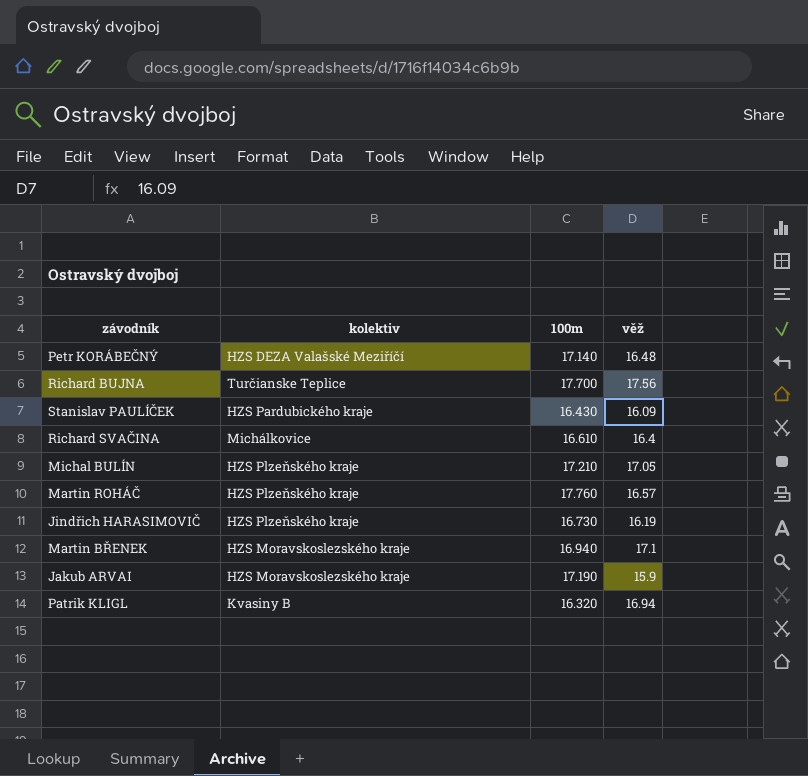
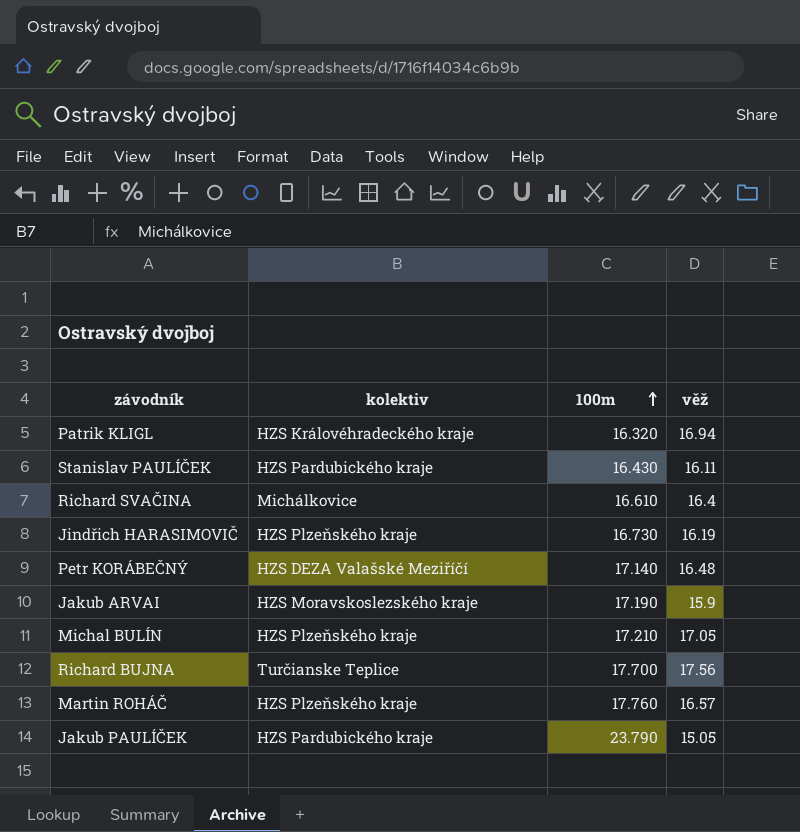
row order: none -> 100m ascending
row Martin BŘENEK: HZS Moravskoslezského kraje | 16.940 | 17.1 -> none
Patrik KLIGL | kolektiv: Kvasiny B -> HZS Královéhradeckého kraje
Stanislav PAULÍČEK | věž: 16.09 -> 16.11
row Jakub PAULÍČEK: none -> HZS Pardubického kraje | 23.790 | 15.05

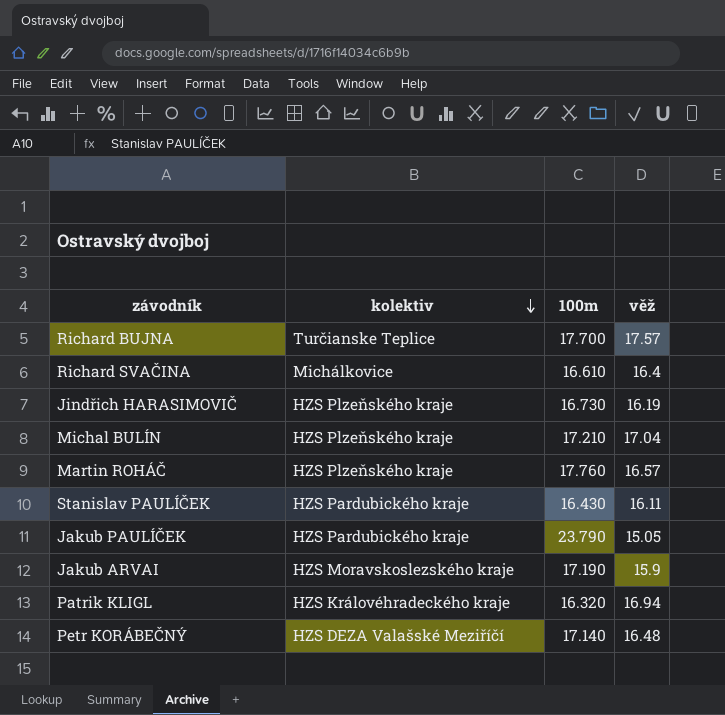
row order: 100m ascending -> kolektiv descending
Richard BUJNA | věž: 17.56 -> 17.57
Michal BULÍN | věž: 17.05 -> 17.04

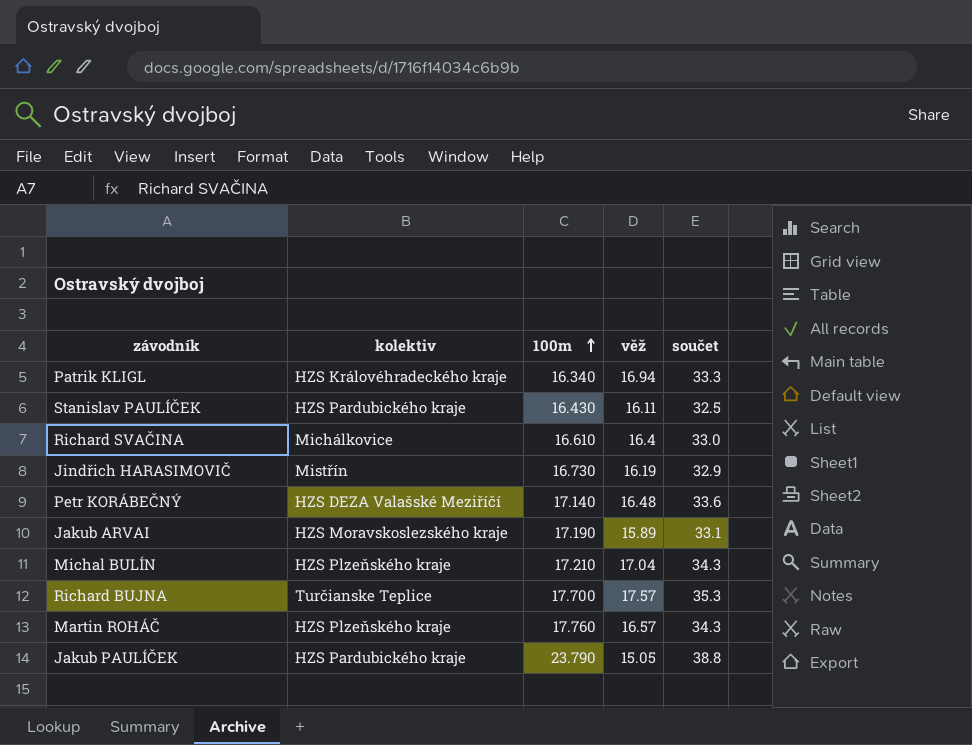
row order: kolektiv descending -> 100m ascending
column součet | formula: none -> [100m] + [věž]
Patrik KLIGL | 100m: 16.320 -> 16.340
Jindřich HARASIMOVIČ | kolektiv: HZS Plzeňského kraje -> Mistřín
Jakub ARVAI | věž: 15.9 -> 15.89

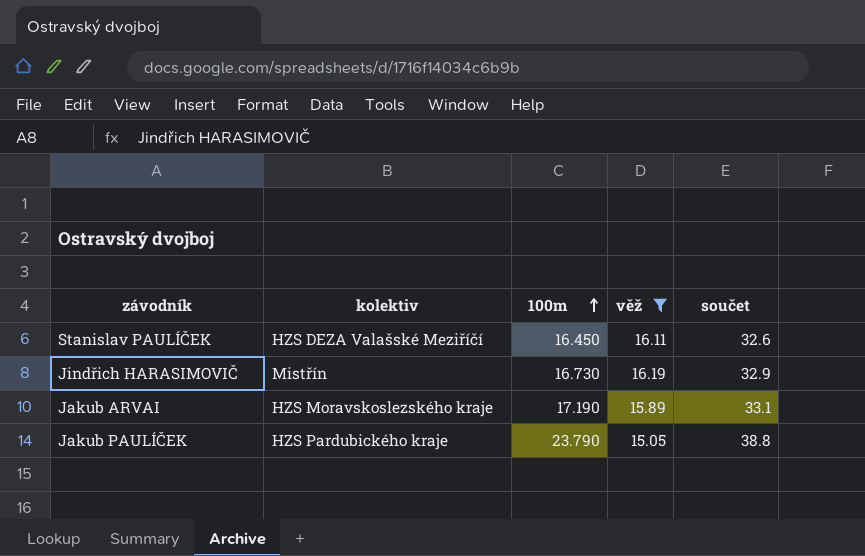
filter: none -> věž <= 16.19
Stanislav PAULÍČEK | kolektiv: HZS Pardubického kraje -> HZS DEZA Valašské Meziříčí
Stanislav PAULÍČEK | 100m: 16.430 -> 16.450
Stanislav PAULÍČEK | součet: 32.5 -> 32.6

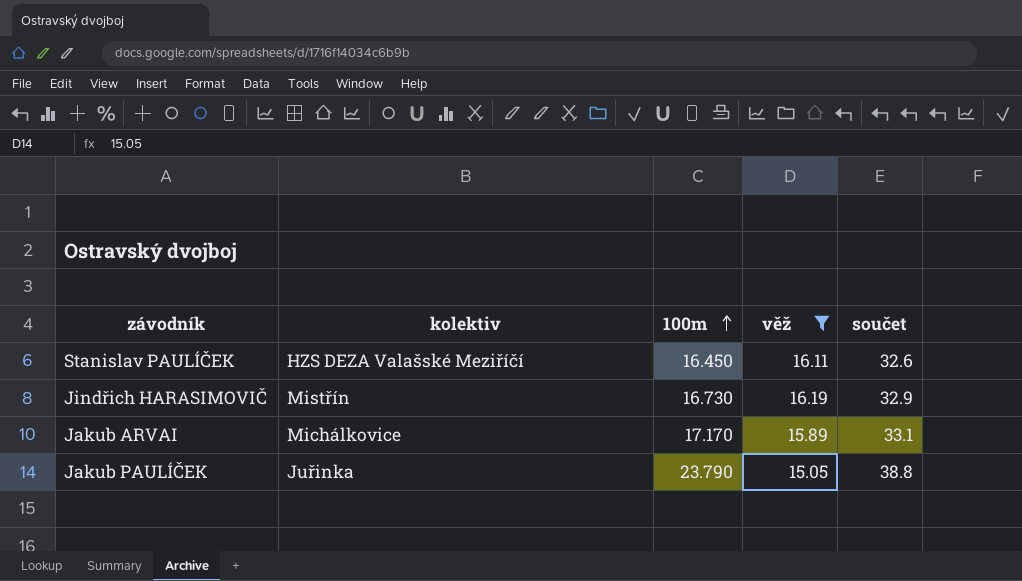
Jakub ARVAI | kolektiv: HZS Moravskoslezského kraje -> Michálkovice
Jakub ARVAI | 100m: 17.190 -> 17.170
Jakub PAULÍČEK | kolektiv: HZS Pardubického kraje -> Juřinka

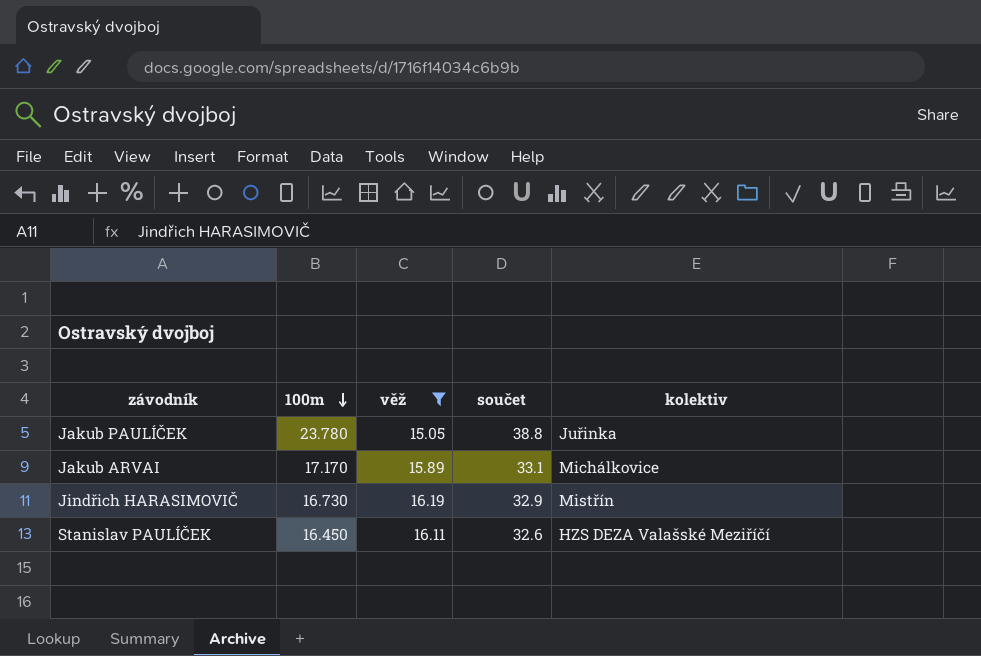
row order: 100m ascending -> 100m descending
column kolektiv | position: 2 -> 5
Jakub PAULÍČEK | 100m: 23.790 -> 23.780

